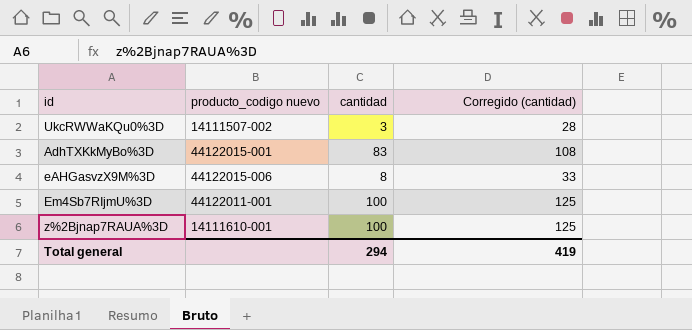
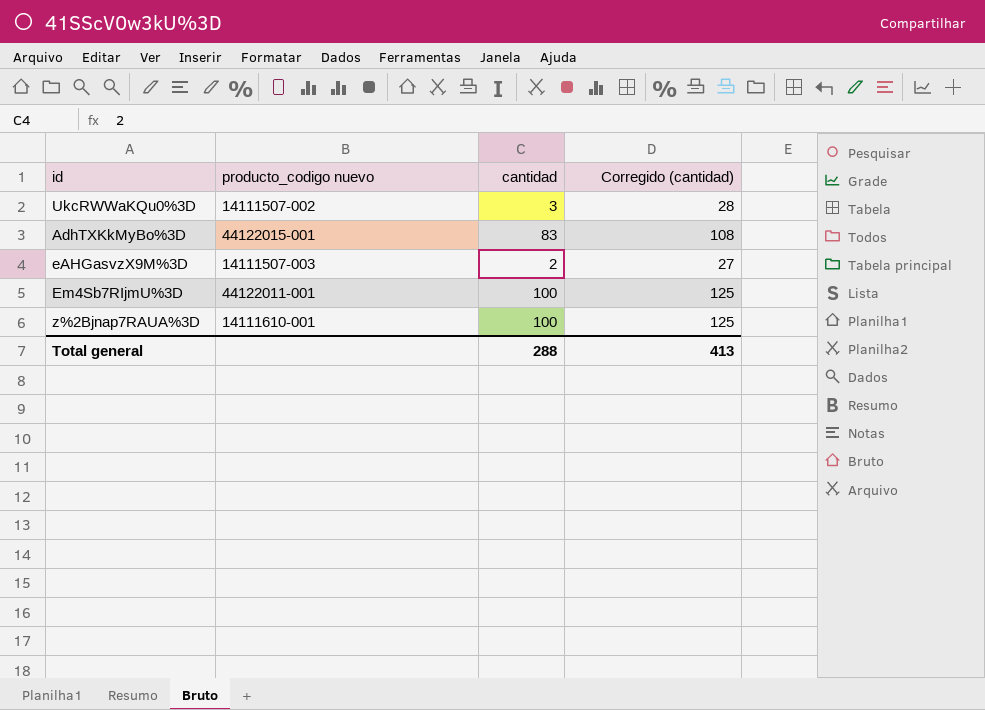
eAHGasvzX9M%3D | producto_codigo nuevo: 44122015-006 -> 14111507-003
eAHGasvzX9M%3D | cantidad: 8 -> 2
eAHGasvzX9M%3D | Corregido (cantidad): 33 -> 27
Total general | cantidad: 294 -> 288
Total general | Corregido (cantidad): 419 -> 413

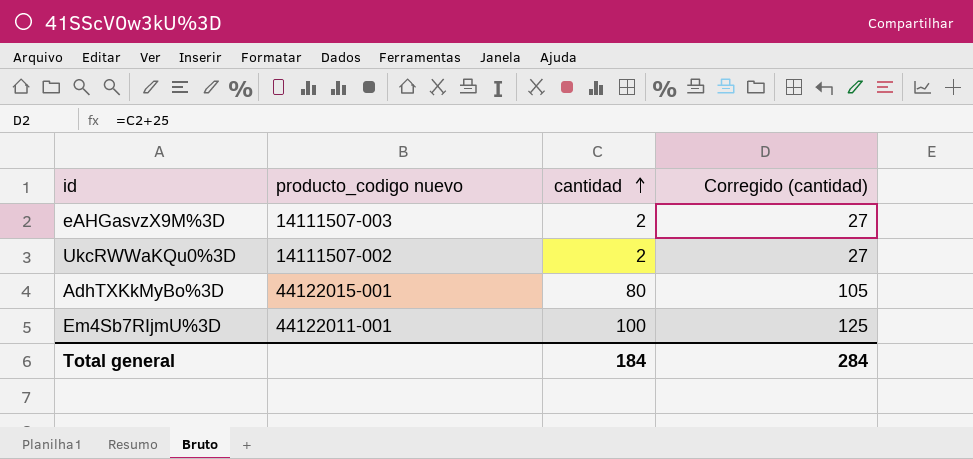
row order: none -> cantidad ascending
row z%2Bjnap7RAUA%3D: 14111610-001 | 100 | 125 -> none
UkcRWWaKQu0%3D | cantidad: 3 -> 2
UkcRWWaKQu0%3D | Corregido (cantidad): 28 -> 27
AdhTXKkMyBo%3D | cantidad: 83 -> 80
AdhTXKkMyBo%3D | Corregido (cantidad): 108 -> 105
Total general | cantidad: 288 -> 184
Total general | Corregido (cantidad): 413 -> 284

